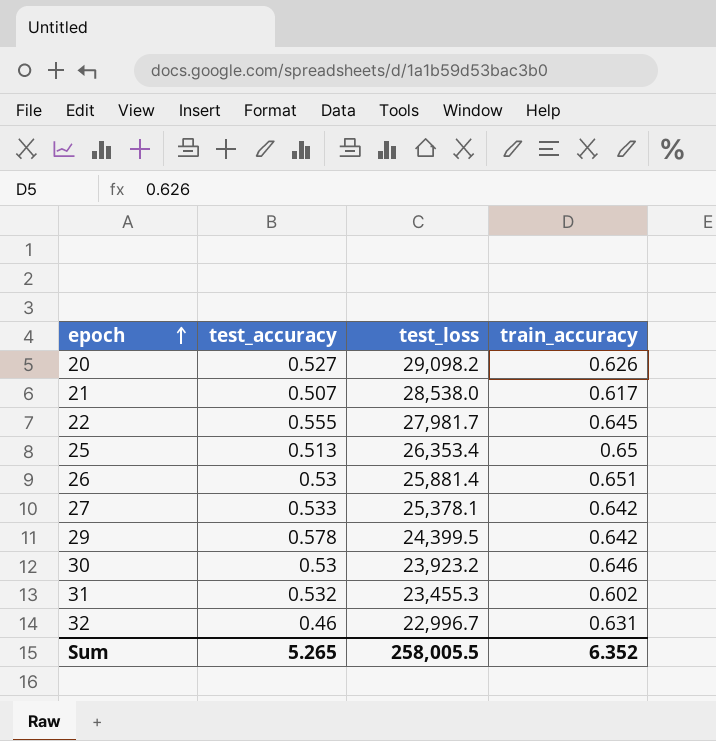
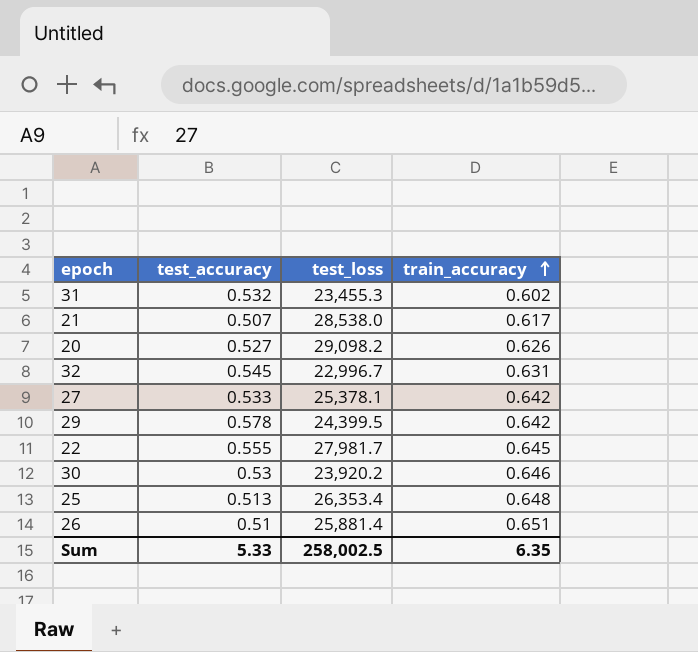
row order: epoch ascending -> train_accuracy ascending
32 | test_accuracy: 0.46 -> 0.545
30 | test_loss: 23,923.2 -> 23,920.2
25 | train_accuracy: 0.65 -> 0.648
26 | test_accuracy: 0.53 -> 0.51
Sum | test_accuracy: 5.265 -> 5.33
Sum | test_loss: 258,005.5 -> 258,002.5
Sum | train_accuracy: 6.352 -> 6.35

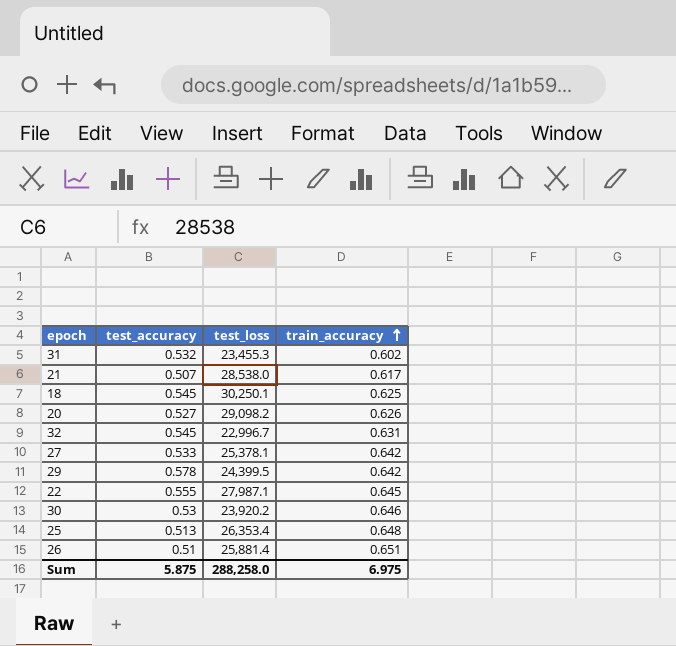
row 18: none -> 0.545 | 30,250.1 | 0.625
22 | test_loss: 27,981.7 -> 27,987.1
Sum | test_accuracy: 5.33 -> 5.875
Sum | test_loss: 258,002.5 -> 288,258.0
Sum | train_accuracy: 6.35 -> 6.975

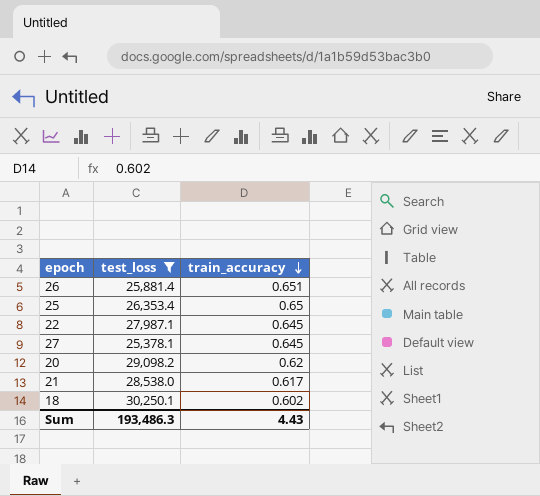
filter: none -> test_loss >= 25,378.1
row order: train_accuracy ascending -> train_accuracy descending
column test_accuracy | position: 2 -> none
25 | train_accuracy: 0.648 -> 0.65
27 | train_accuracy: 0.642 -> 0.645
20 | train_accuracy: 0.626 -> 0.62
18 | train_accuracy: 0.625 -> 0.602
Sum | test_loss: 288,258.0 -> 193,486.3
Sum | train_accuracy: 6.975 -> 4.43

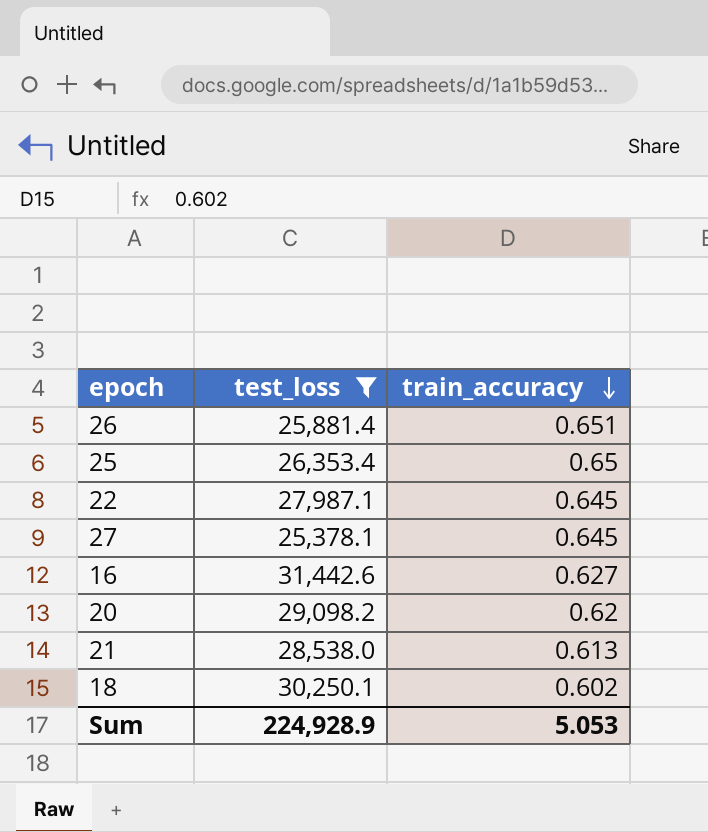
row 16: none -> 31,442.6 | 0.627
21 | train_accuracy: 0.617 -> 0.613
Sum | test_loss: 193,486.3 -> 224,928.9
Sum | train_accuracy: 4.43 -> 5.053

